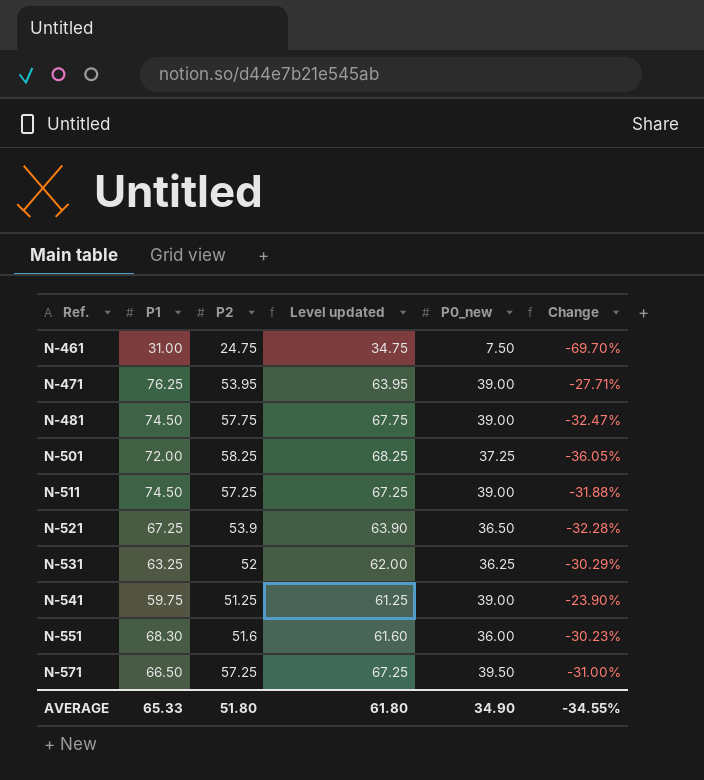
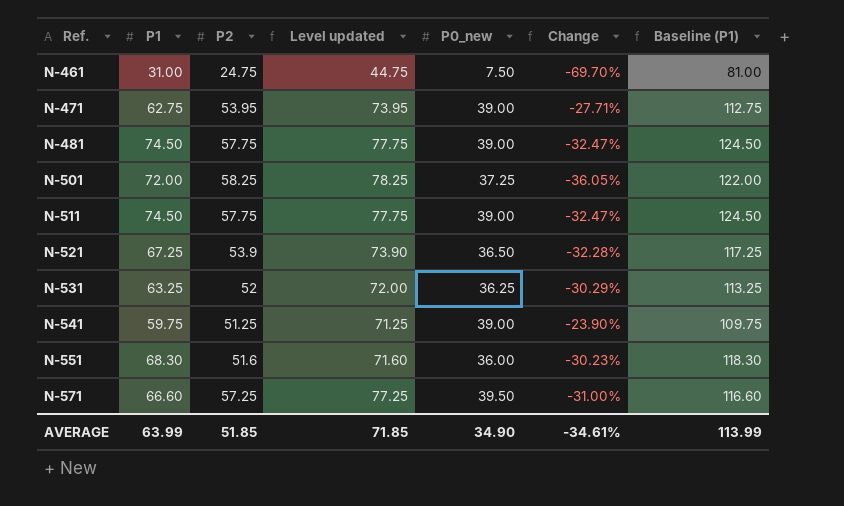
column Level updated | formula: [P2] + 10 -> [P2] + 20
column Baseline (P1) | formula: none -> [P1] + 50
N-471 | P1: 76.25 -> 62.75
N-511 | P2: 57.25 -> 57.75
N-511 | Change: -31.88% -> -32.47%
N-571 | P1: 66.50 -> 66.60
AVERAGE | P1: 65.33 -> 63.99
AVERAGE | P2: 51.80 -> 51.85
AVERAGE | Level updated: 61.80 -> 71.85
AVERAGE | Change: -34.55% -> -34.61%

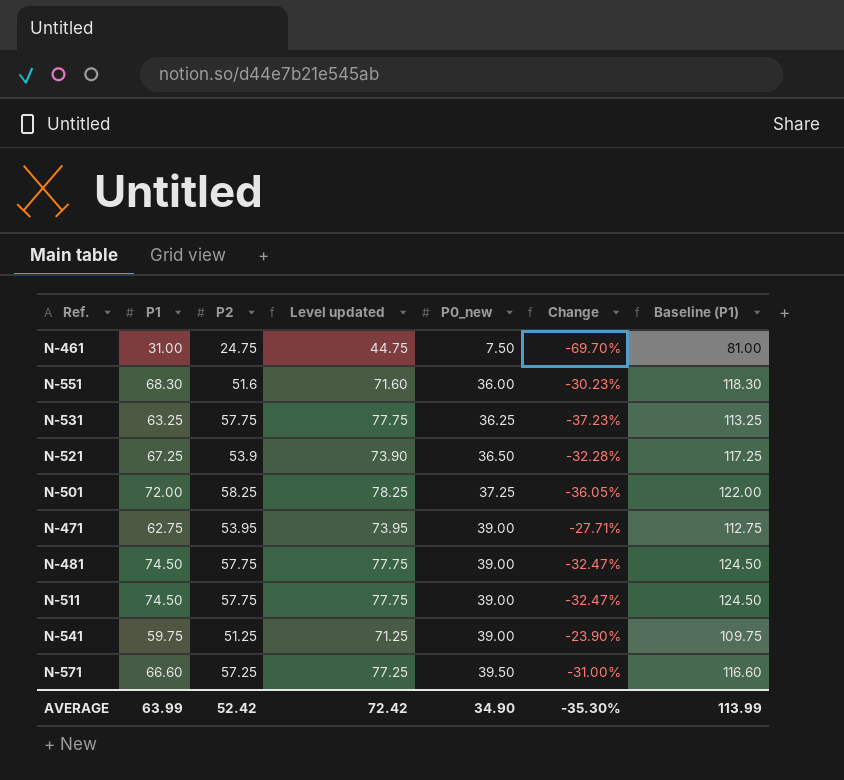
row order: Ref. ascending -> P0_new ascending
N-531 | P2: 52 -> 57.75
N-531 | Level updated: 72.00 -> 77.75
N-531 | Change: -30.29% -> -37.23%
AVERAGE | P2: 51.85 -> 52.42
AVERAGE | Level updated: 71.85 -> 72.42
AVERAGE | Change: -34.61% -> -35.30%

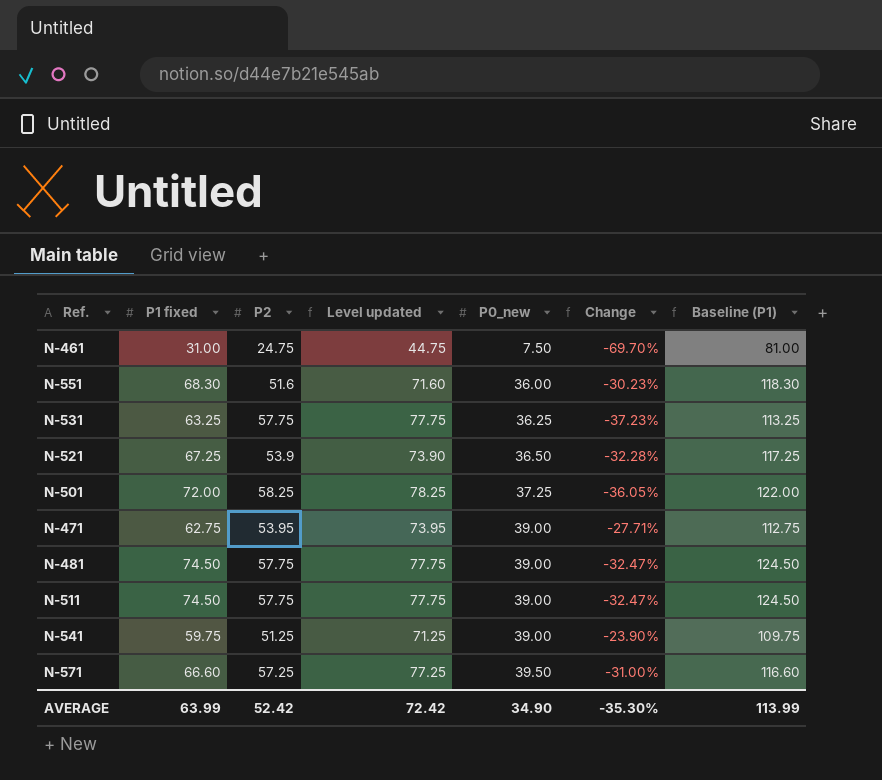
column name: P1 -> P1 fixed

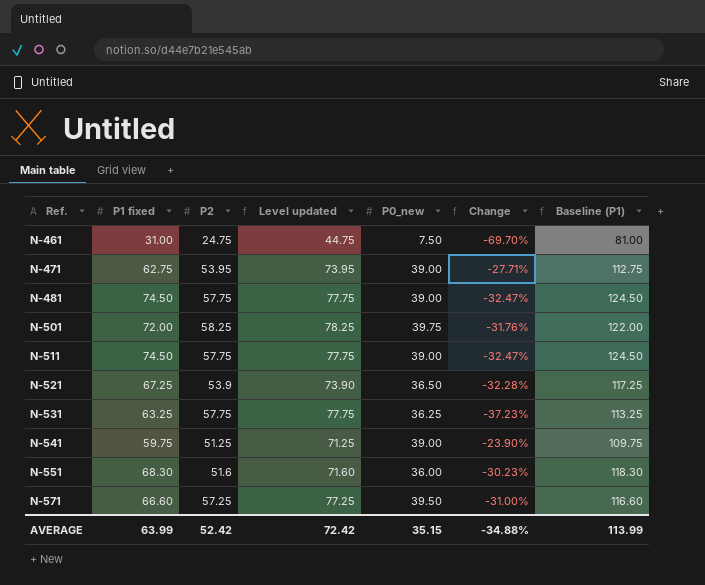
row order: P0_new ascending -> Ref. ascending
N-501 | P0_new: 37.25 -> 39.75
N-501 | Change: -36.05% -> -31.76%
AVERAGE | P0_new: 34.90 -> 35.15
AVERAGE | Change: -35.30% -> -34.88%

